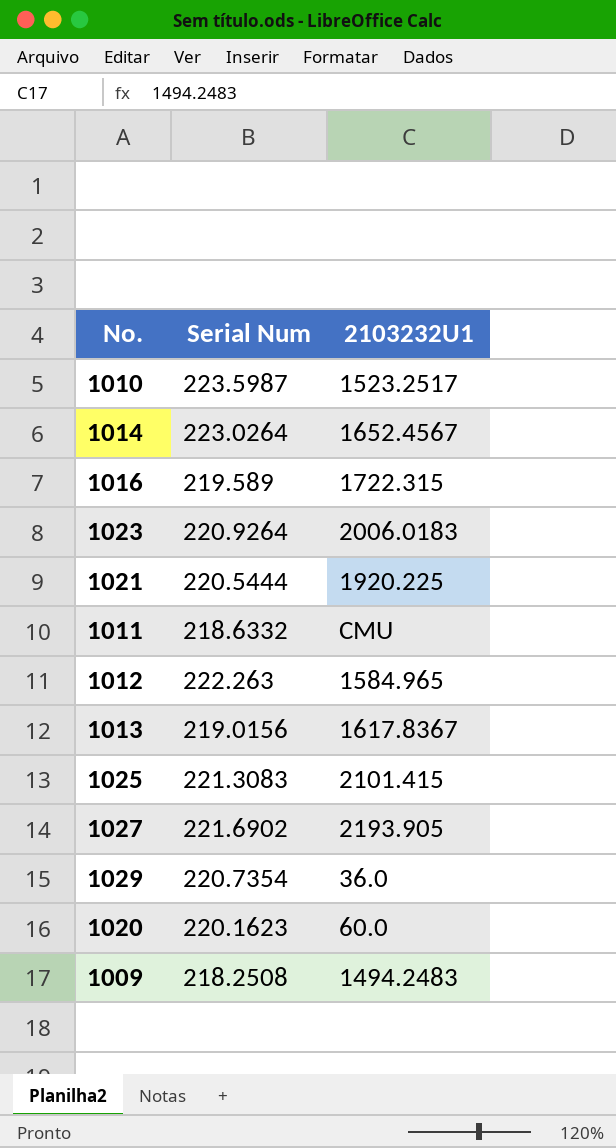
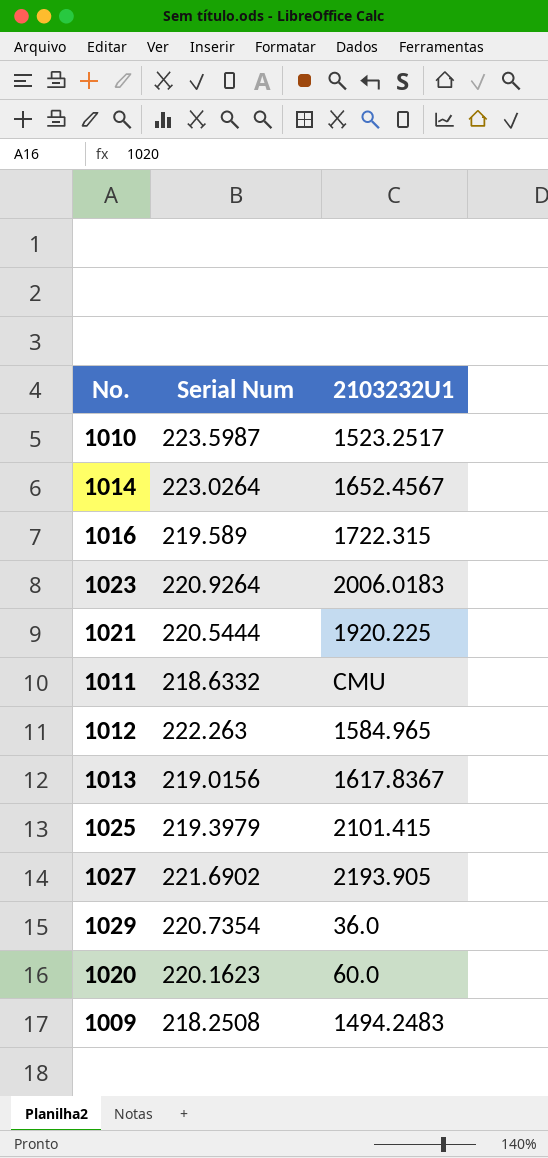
1025 | Serial Num: 221.3083 -> 219.3979

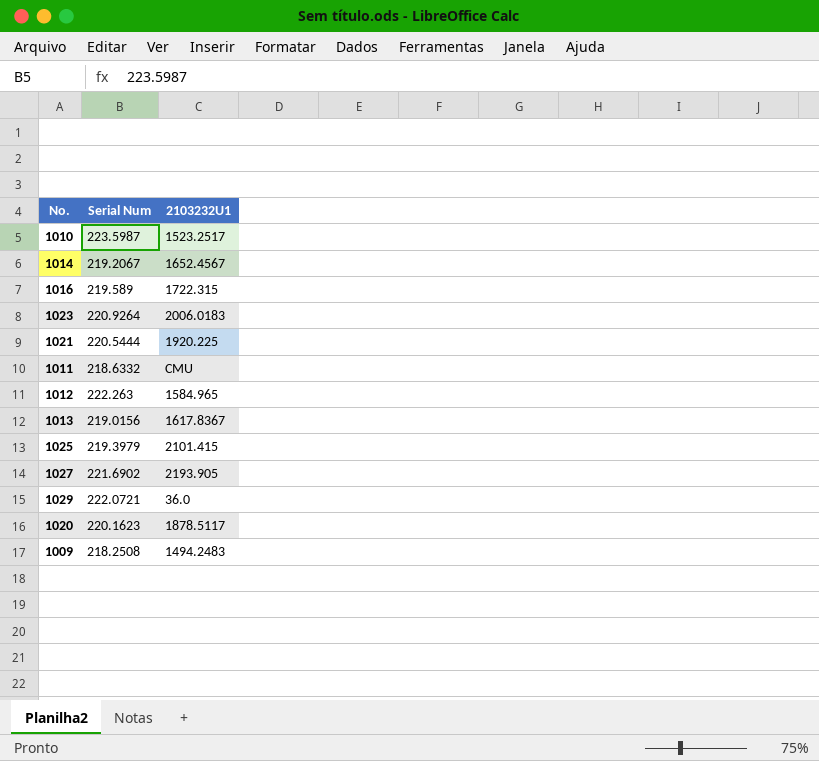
1014 | Serial Num: 223.0264 -> 219.2067
1029 | Serial Num: 220.7354 -> 222.0721
1020 | 2103232U1: 60.0 -> 1878.5117

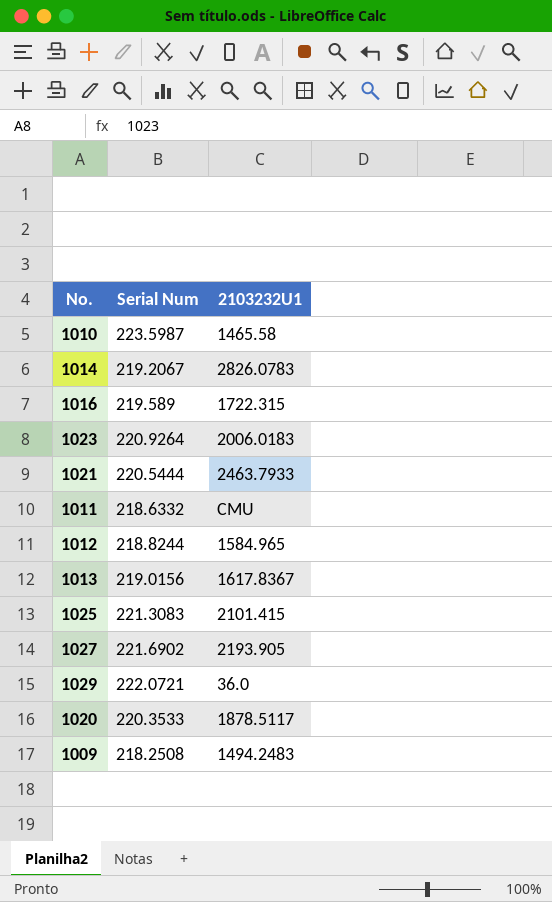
1010 | 2103232U1: 1523.2517 -> 1465.58
1014 | 2103232U1: 1652.4567 -> 2826.0783
1021 | 2103232U1: 1920.225 -> 2463.7933
1012 | Serial Num: 222.263 -> 218.8244
1025 | Serial Num: 219.3979 -> 221.3083
1020 | Serial Num: 220.1623 -> 220.3533

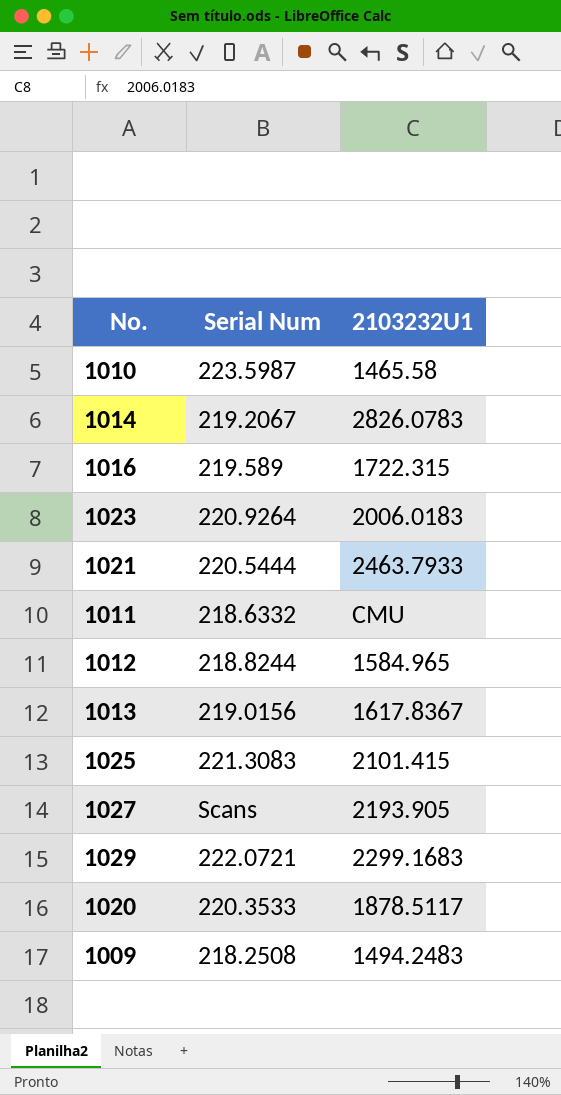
1027 | Serial Num: 221.6902 -> Scans
1029 | 2103232U1: 36.0 -> 2299.1683

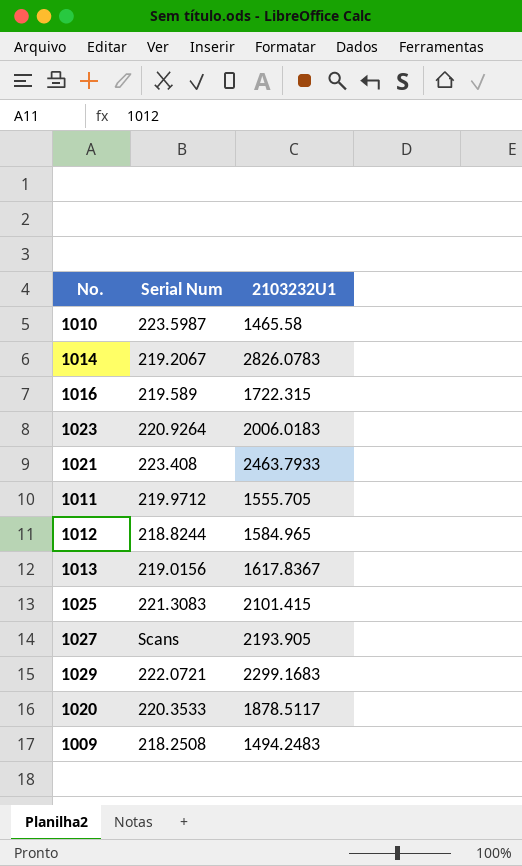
1021 | Serial Num: 220.5444 -> 223.408
1011 | Serial Num: 218.6332 -> 219.9712
1011 | 2103232U1: CMU -> 1555.705

